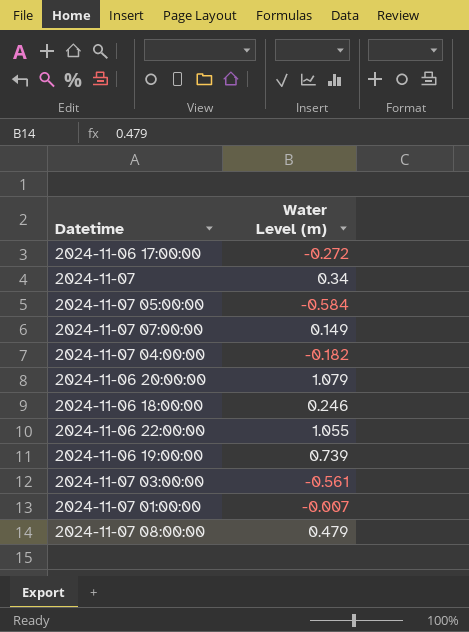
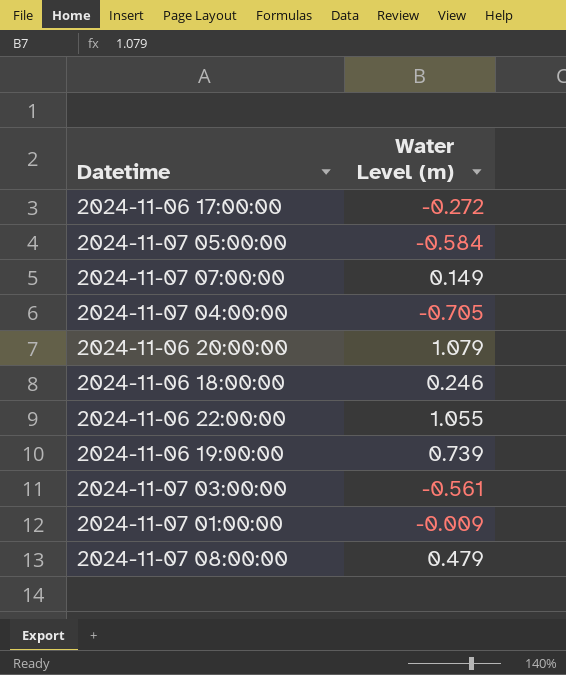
row 2024-11-07: 0.34 -> none
2024-11-07 04:00:00 | Water Level (m): -0.182 -> -0.705
2024-11-07 01:00:00 | Water Level (m): -0.007 -> -0.009

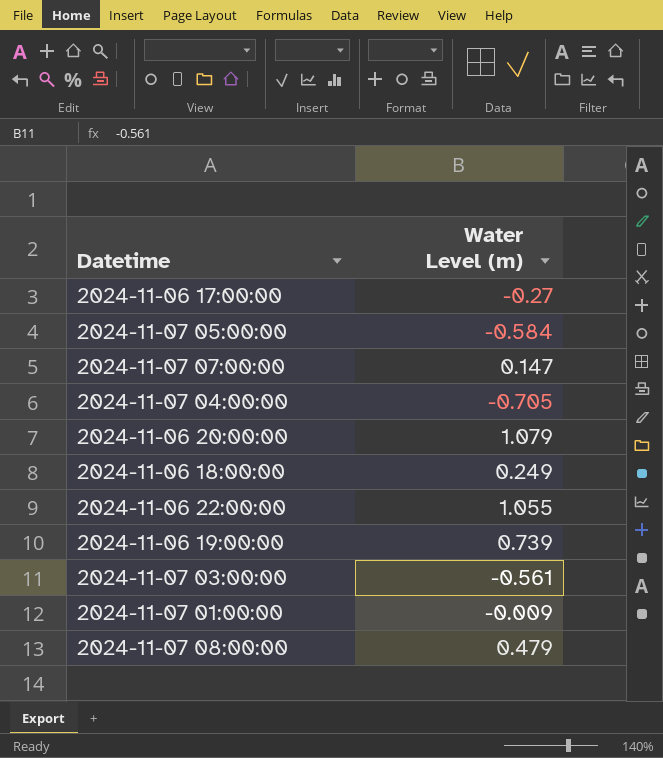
2024-11-06 17:00:00 | Water Level (m): -0.272 -> -0.27
2024-11-07 07:00:00 | Water Level (m): 0.149 -> 0.147
2024-11-06 18:00:00 | Water Level (m): 0.246 -> 0.249

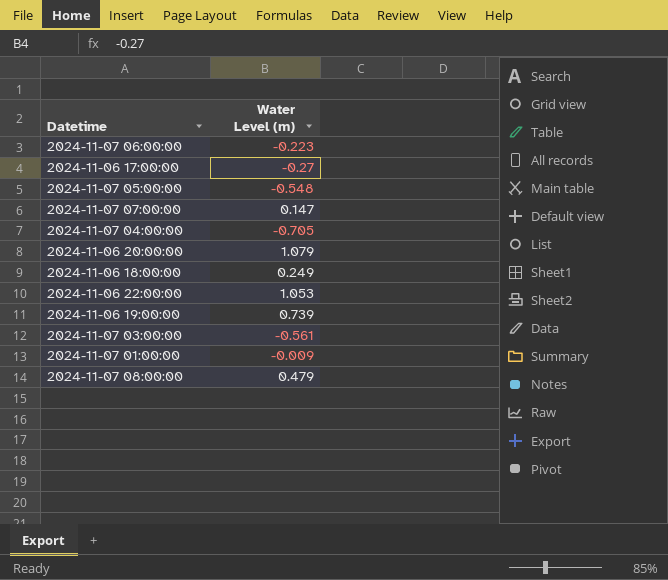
row 2024-11-07 06:00:00: none -> -0.223
2024-11-07 05:00:00 | Water Level (m): -0.584 -> -0.548
2024-11-06 22:00:00 | Water Level (m): 1.055 -> 1.053

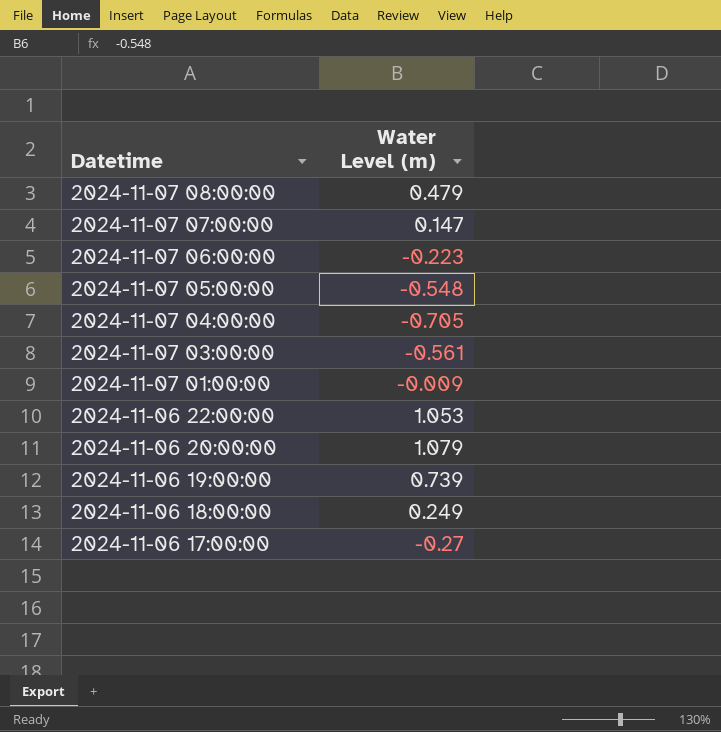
row order: none -> Datetime descending

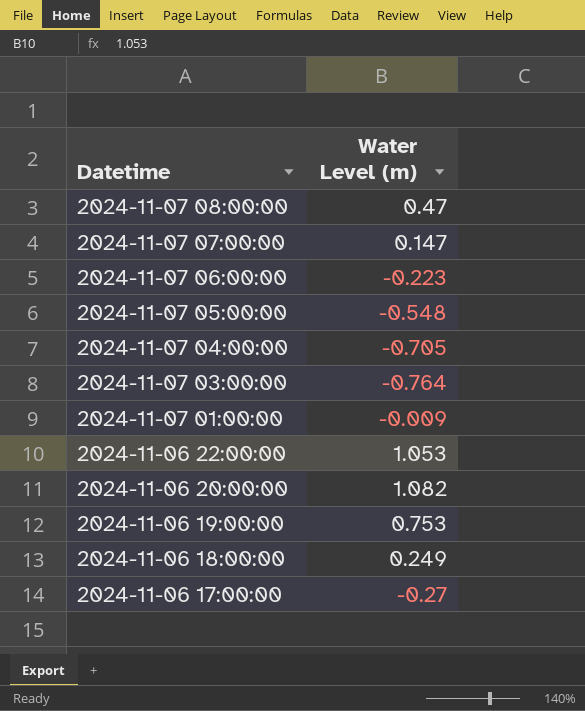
2024-11-07 08:00:00 | Water Level (m): 0.479 -> 0.47
2024-11-07 03:00:00 | Water Level (m): -0.561 -> -0.764
2024-11-06 20:00:00 | Water Level (m): 1.079 -> 1.082
2024-11-06 19:00:00 | Water Level (m): 0.739 -> 0.753

